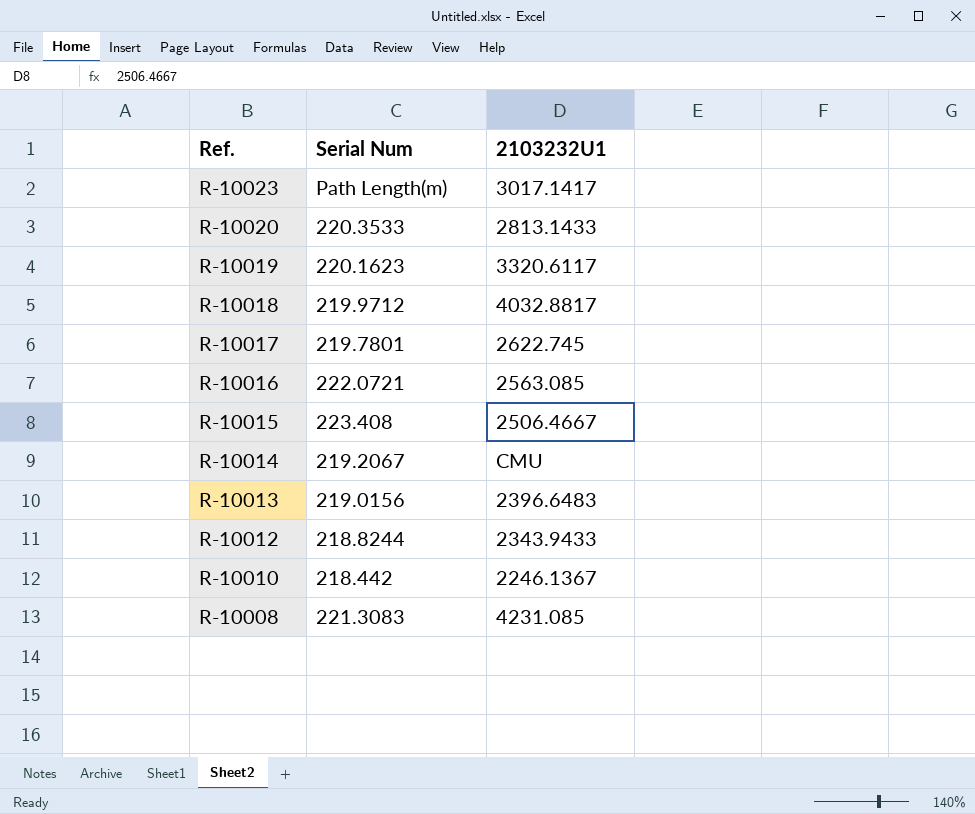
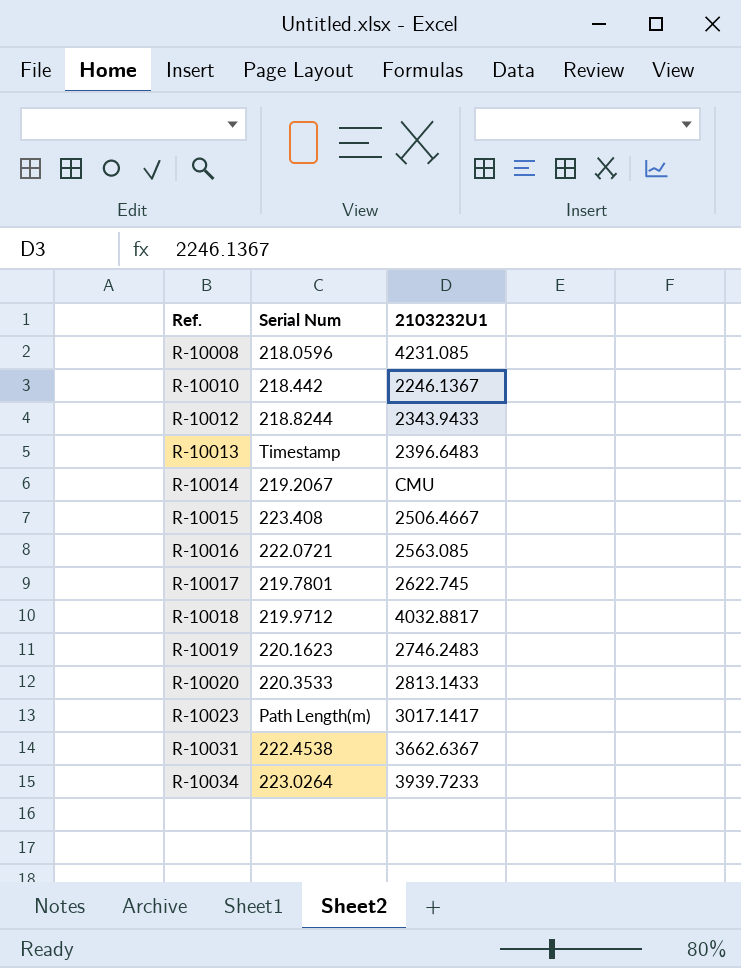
row order: Ref. descending -> Ref. ascending
R-10008 | Serial Num: 221.3083 -> 218.0596
R-10013 | Serial Num: 219.0156 -> Timestamp
R-10019 | 2103232U1: 3320.6117 -> 2746.2483
row R-10031: none -> 222.4538 | 3662.6367
row R-10034: none -> 223.0264 | 3939.7233

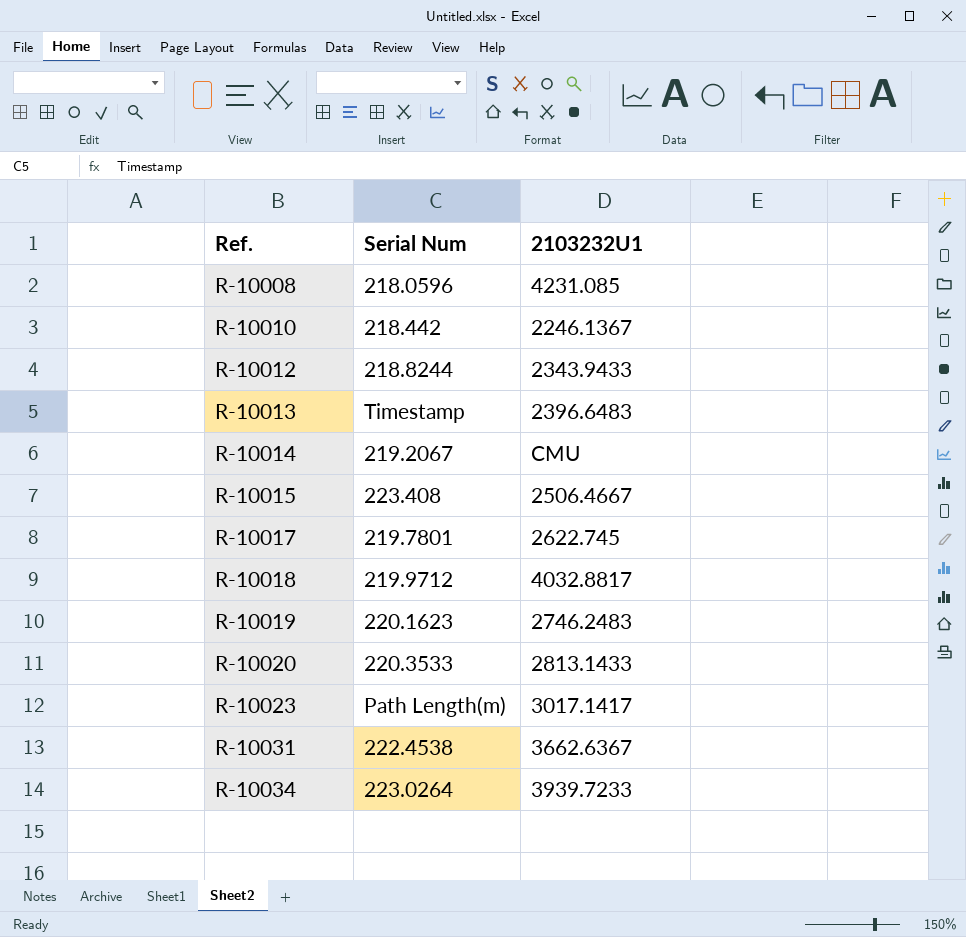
row R-10016: 222.0721 | 2563.085 -> none

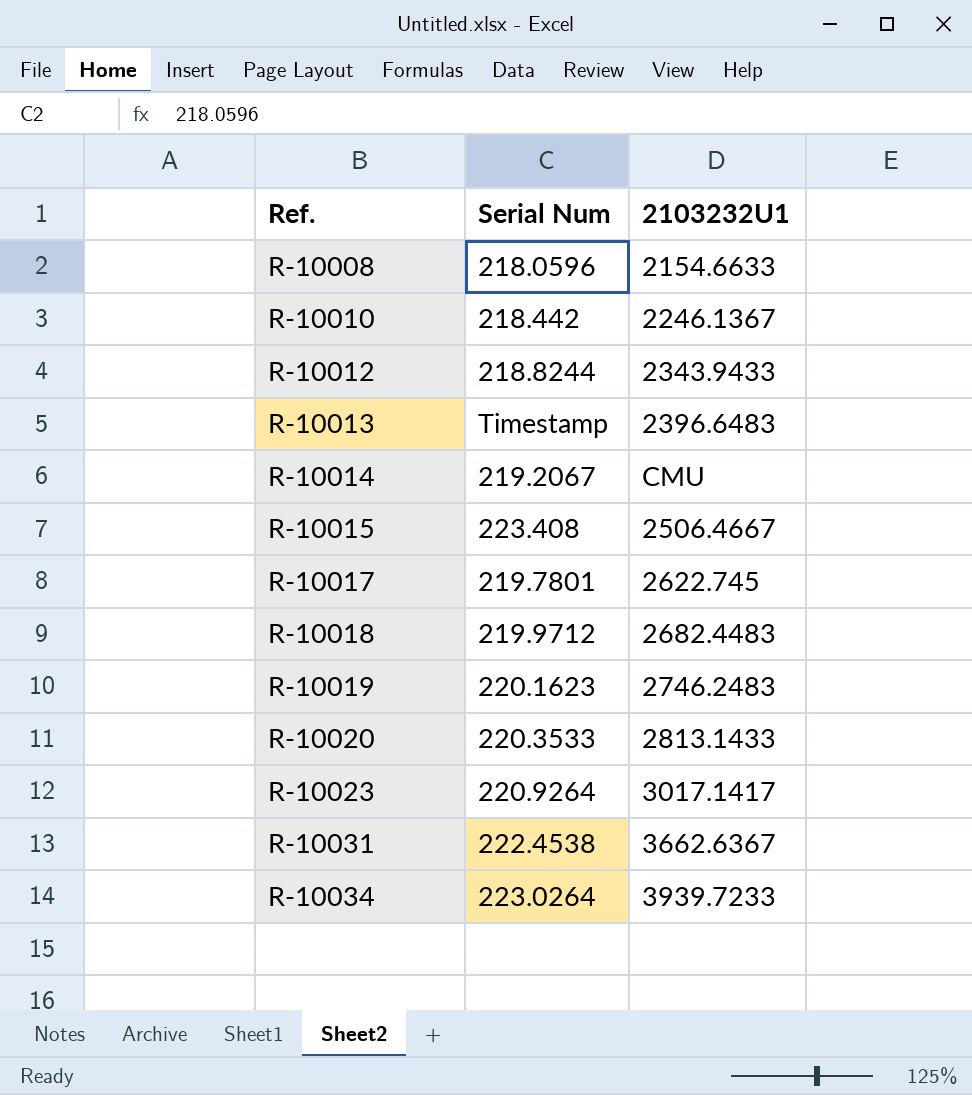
R-10008 | 2103232U1: 4231.085 -> 2154.6633
R-10018 | 2103232U1: 4032.8817 -> 2682.4483
R-10023 | Serial Num: Path Length(m) -> 220.9264

